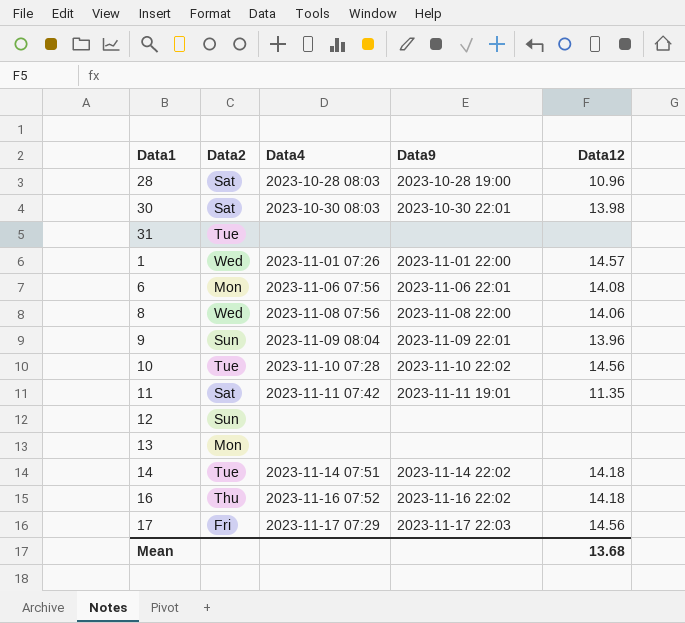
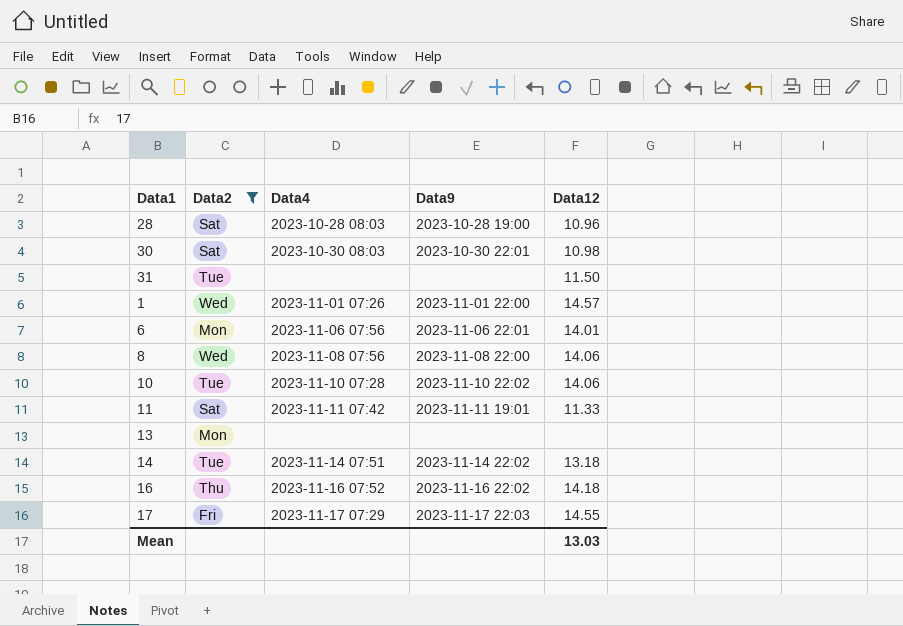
filter: none -> Data2 != Sun
30 | Data12: 13.98 -> 10.98
31 | Data12: none -> 11.50
6 | Data12: 14.08 -> 14.01
10 | Data12: 14.56 -> 14.06
11 | Data12: 11.35 -> 11.33
14 | Data12: 14.18 -> 13.18
17 | Data12: 14.56 -> 14.55
Mean | Data12: 13.68 -> 13.03

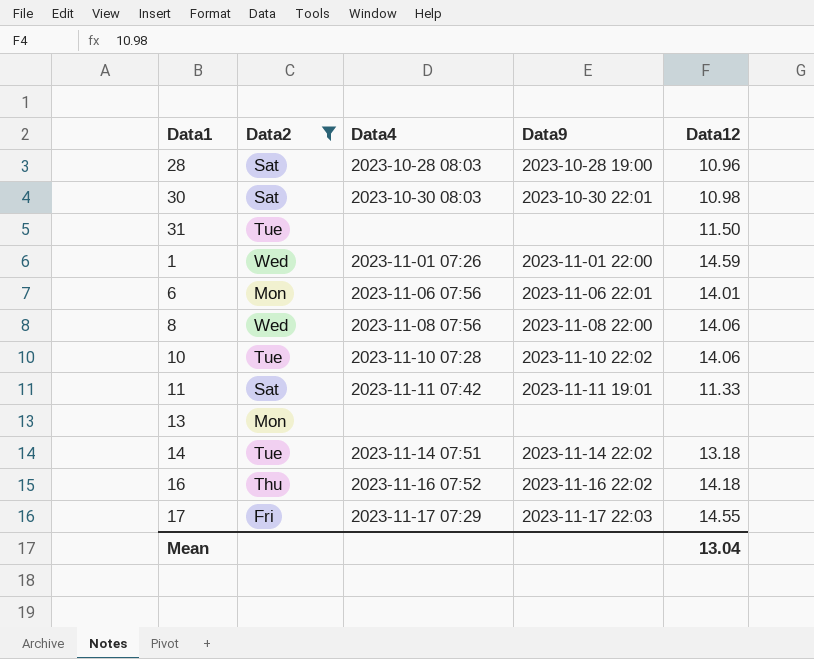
1 | Data12: 14.57 -> 14.59
Mean | Data12: 13.03 -> 13.04

